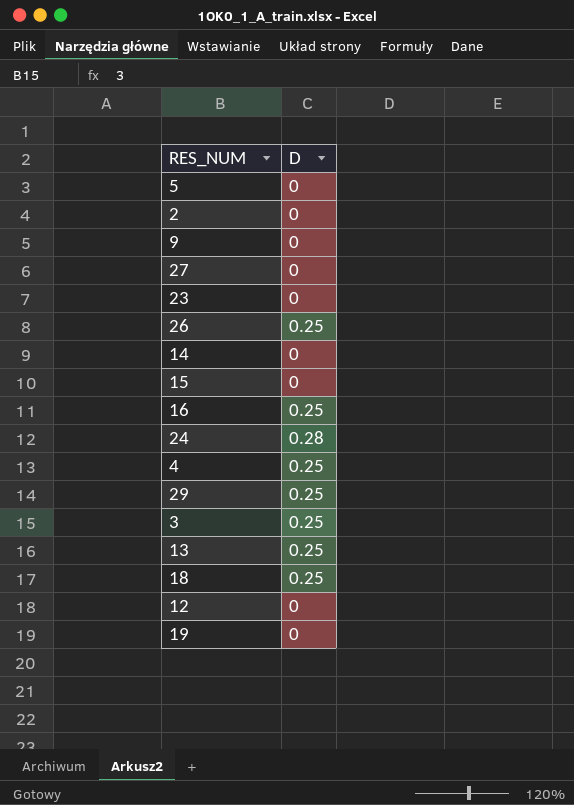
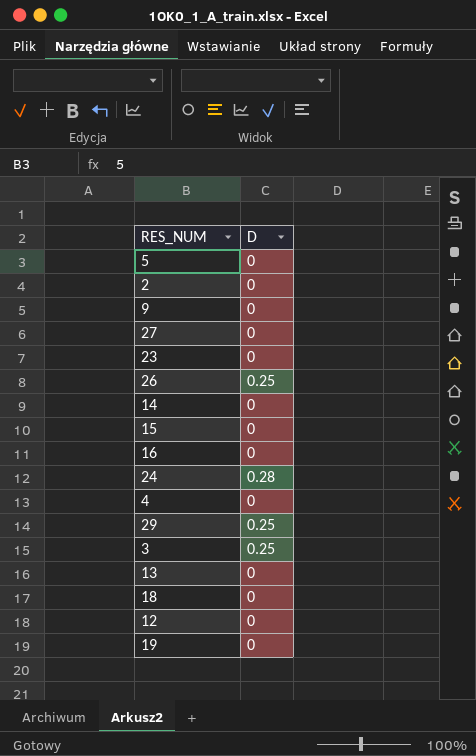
16 | D: 0.25 -> 0
4 | D: 0.25 -> 0
13 | D: 0.25 -> 0
18 | D: 0.25 -> 0

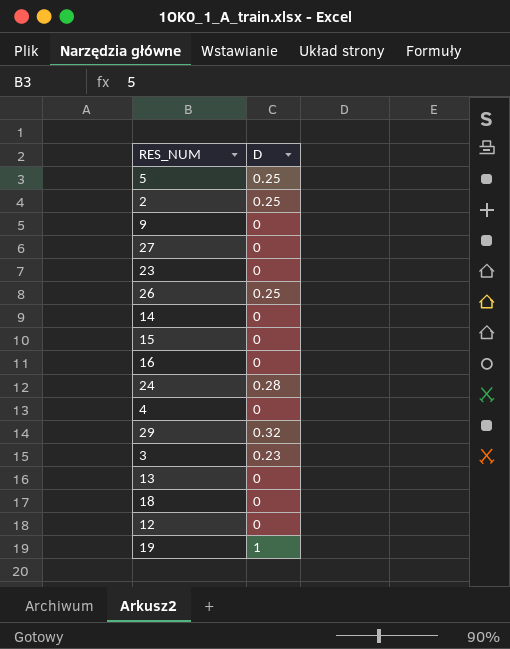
5 | D: 0 -> 0.25
2 | D: 0 -> 0.25
29 | D: 0.25 -> 0.32
3 | D: 0.25 -> 0.23
19 | D: 0 -> 1

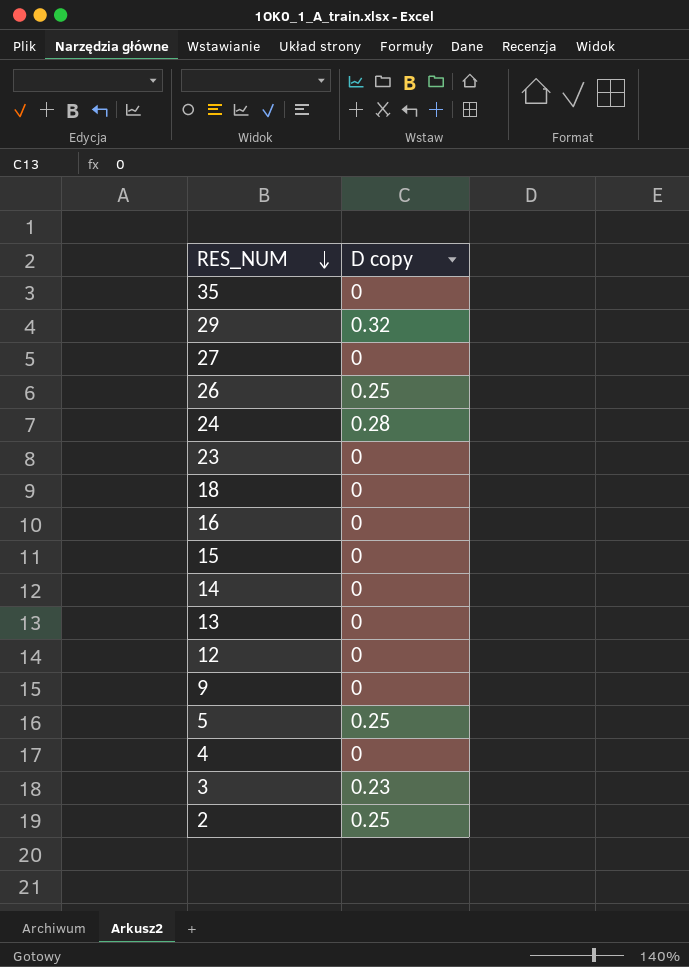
row order: none -> RES_NUM descending
column name: D -> D copy
row 19: 1 -> none
row 35: none -> 0

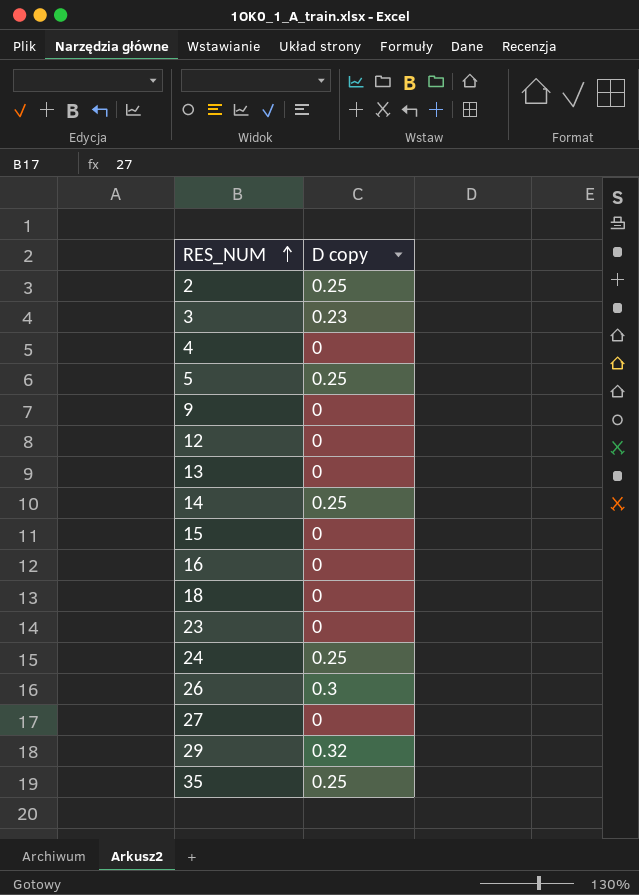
row order: RES_NUM descending -> RES_NUM ascending
14 | D copy: 0 -> 0.25
24 | D copy: 0.28 -> 0.25
26 | D copy: 0.25 -> 0.3
35 | D copy: 0 -> 0.25

